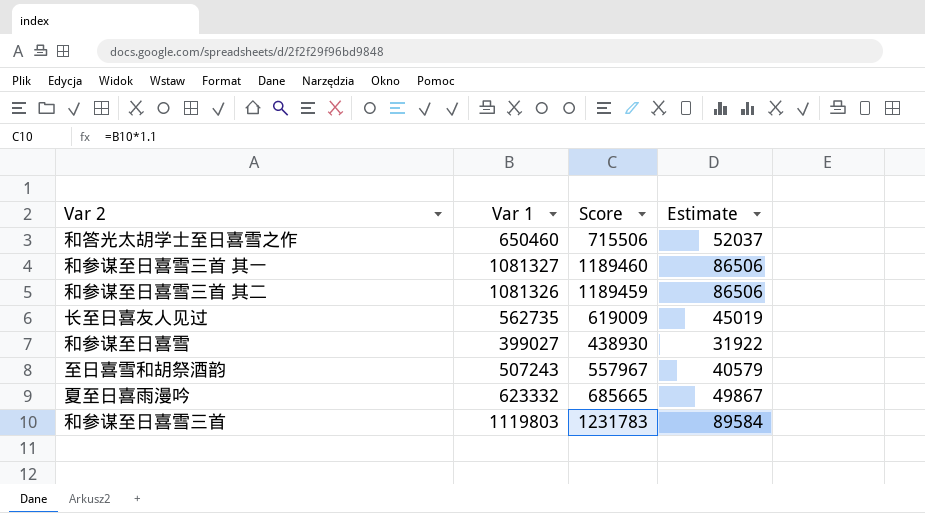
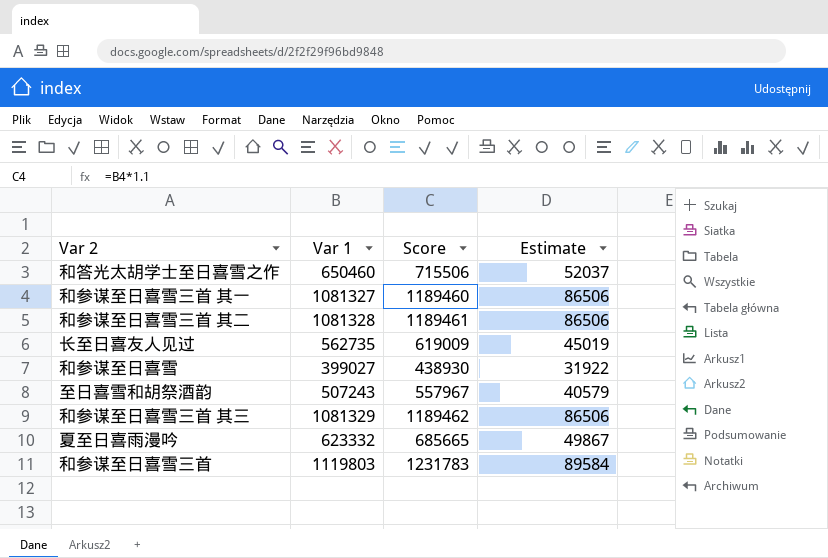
和参谋至日喜雪三首 其二 | Var 1: 1081326 -> 1081328
和参谋至日喜雪三首 其二 | Score: 1189459 -> 1189461
row 和参谋至日喜雪三首 其三: none -> 1081329 | 1189462 | 86506

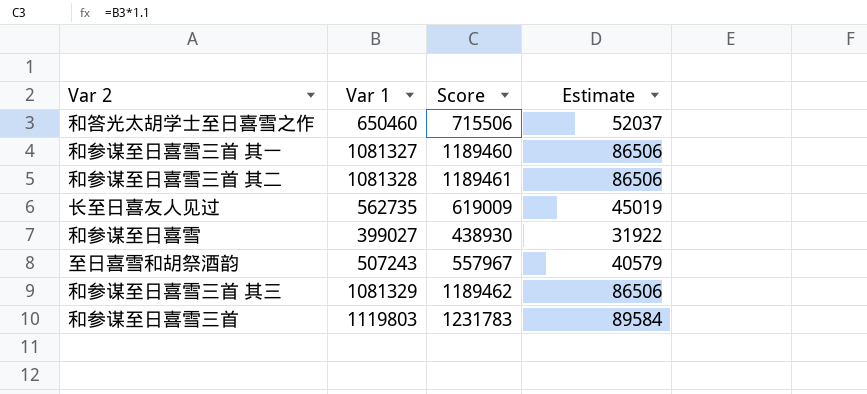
row 夏至日喜雨漫吟: 623332 | 685665 | 49867 -> none

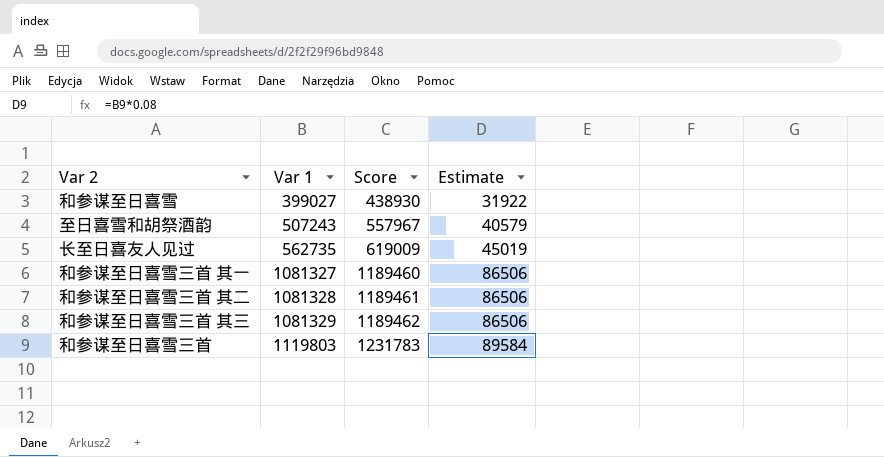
row order: none -> Var 1 ascending
row 和答光太胡学士至日喜雪之作: 650460 | 715506 | 52037 -> none

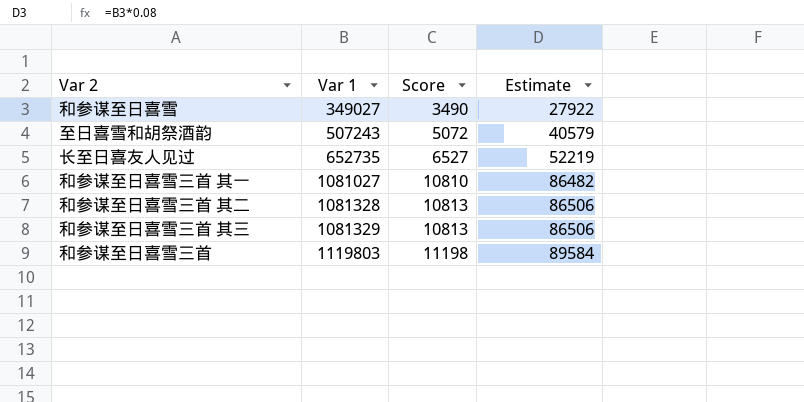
column Score | formula: [Var 1] * 1.1 -> [Var 1] * 0.01
和参谋至日喜雪 | Var 1: 399027 -> 349027
和参谋至日喜雪 | Estimate: 31922 -> 27922
长至日喜友人见过 | Var 1: 562735 -> 652735
长至日喜友人见过 | Estimate: 45019 -> 52219
和参谋至日喜雪三首 其一 | Var 1: 1081327 -> 1081027
和参谋至日喜雪三首 其一 | Estimate: 86506 -> 86482

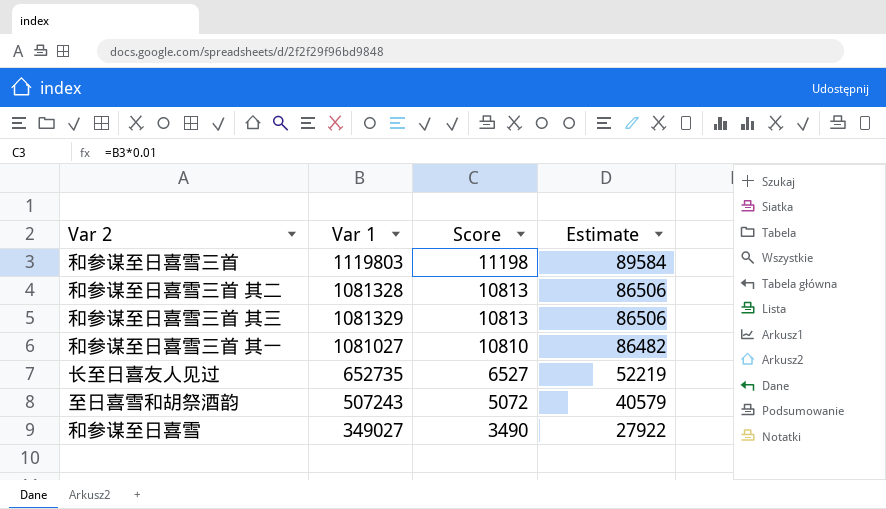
row order: Var 1 ascending -> Score descending

